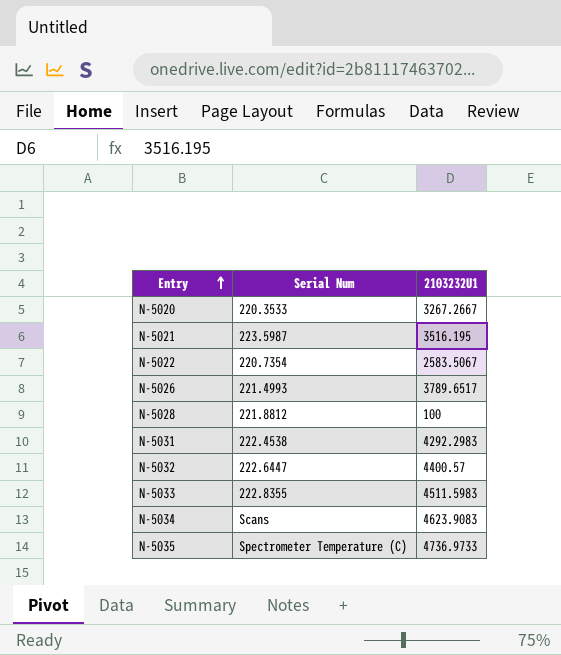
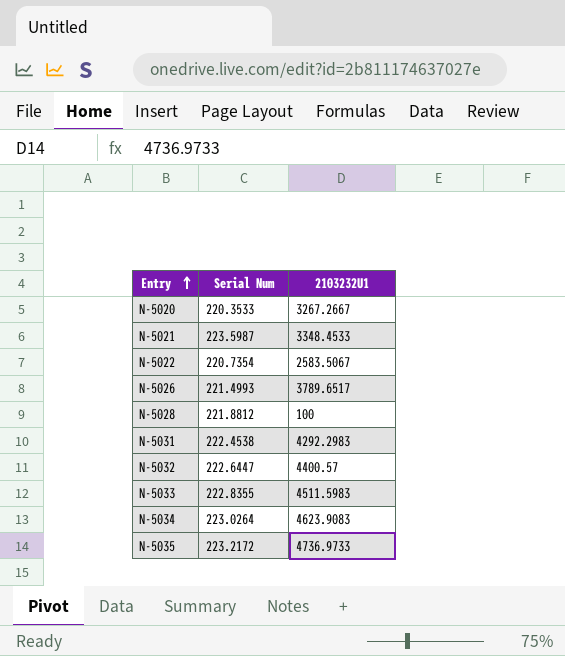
N-5021 | 2103232U1: 3516.195 -> 3348.4533
N-5034 | Serial Num: Scans -> 223.0264
N-5035 | Serial Num: Spectrometer Temperature (C) -> 223.2172

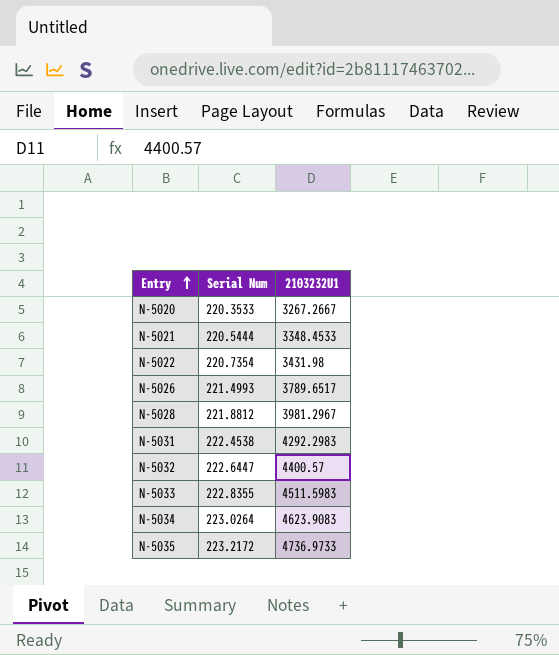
N-5021 | Serial Num: 223.5987 -> 220.5444
N-5022 | 2103232U1: 2583.5067 -> 3431.98
N-5028 | 2103232U1: 100 -> 3981.2967

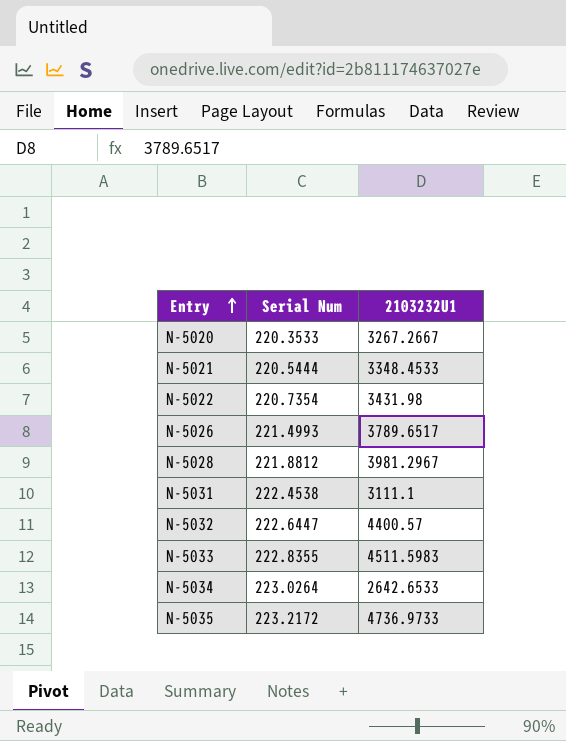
N-5031 | 2103232U1: 4292.2983 -> 3111.1
N-5034 | 2103232U1: 4623.9083 -> 2642.6533

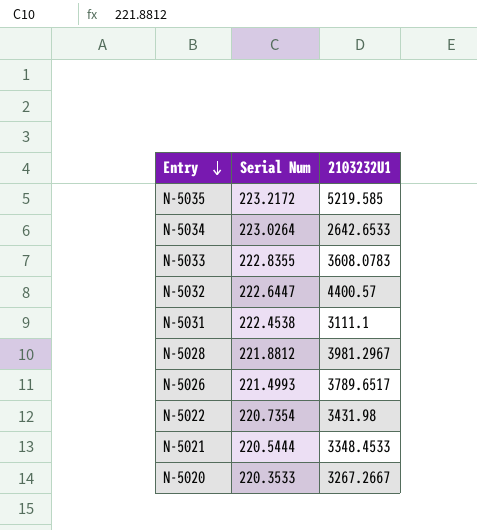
row order: Entry ascending -> Entry descending
N-5035 | 2103232U1: 4736.9733 -> 5219.585
N-5033 | 2103232U1: 4511.5983 -> 3608.0783

